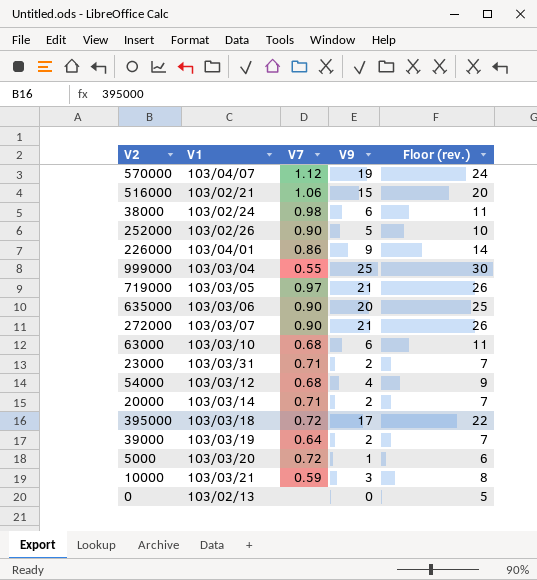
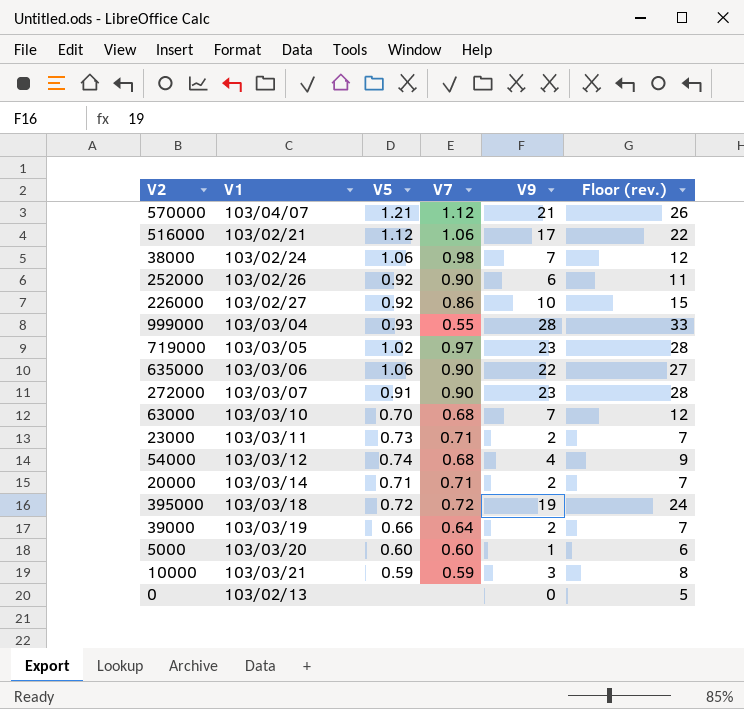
column V5 | position: none -> 3
570000 | V9: 19 -> 21
570000 | Floor (rev.): 24 -> 26
516000 | V9: 15 -> 17
516000 | Floor (rev.): 20 -> 22
38000 | V9: 6 -> 7
38000 | Floor (rev.): 11 -> 12
252000 | V9: 5 -> 6
252000 | Floor (rev.): 10 -> 11
226000 | V1: 103/04/01 -> 103/02/27
226000 | V9: 9 -> 10
226000 | Floor (rev.): 14 -> 15
999000 | V9: 25 -> 28
999000 | Floor (rev.): 30 -> 33
719000 | V9: 21 -> 23
719000 | Floor (rev.): 26 -> 28
635000 | V9: 20 -> 22
635000 | Floor (rev.): 25 -> 27
272000 | V9: 21 -> 23
272000 | Floor (rev.): 26 -> 28
63000 | V9: 6 -> 7
63000 | Floor (rev.): 11 -> 12
23000 | V1: 103/03/31 -> 103/03/11
395000 | V9: 17 -> 19
395000 | Floor (rev.): 22 -> 24
5000 | V7: 0.72 -> 0.60

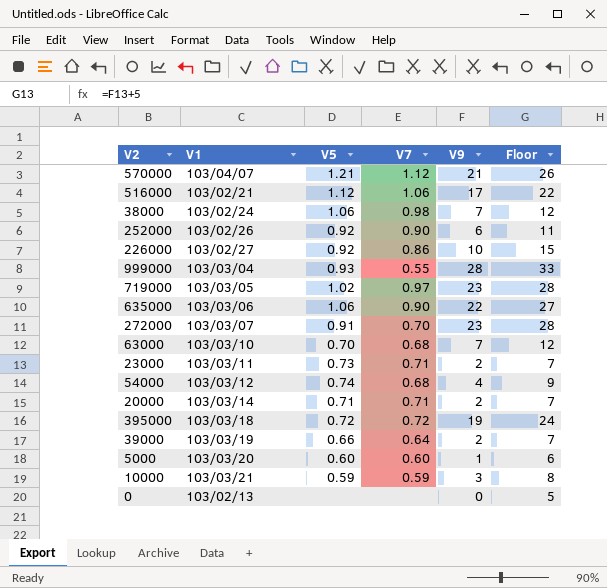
column name: Floor (rev.) -> Floor
272000 | V7: 0.90 -> 0.70

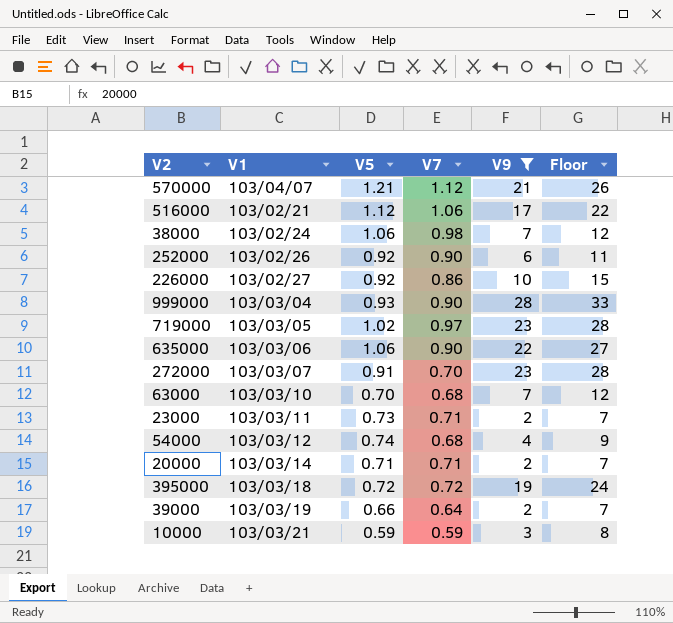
filter: none -> V9 >= 2
999000 | V7: 0.55 -> 0.90

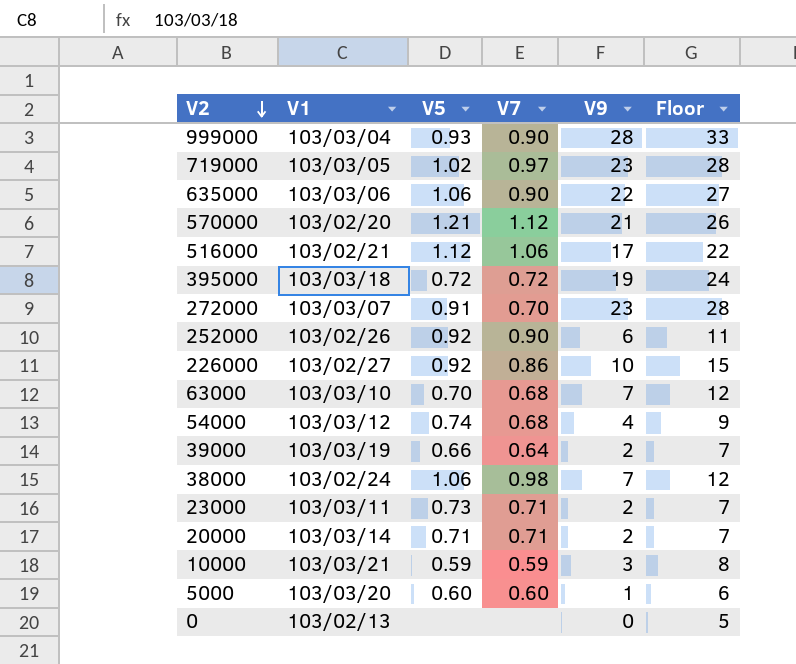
filter: V9 >= 2 -> none
row order: none -> V2 descending
570000 | V1: 103/04/07 -> 103/02/20

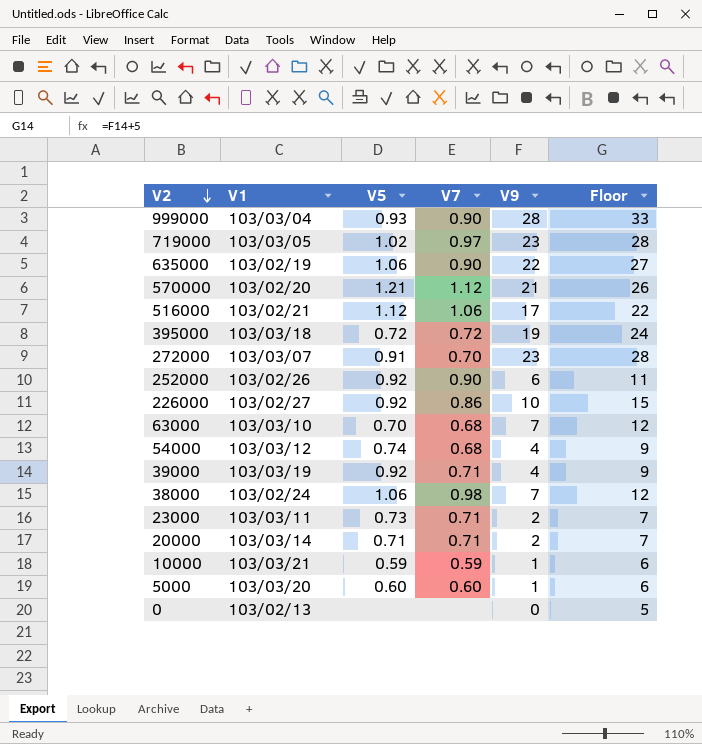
635000 | V1: 103/03/06 -> 103/02/19
39000 | V5: 0.66 -> 0.92
39000 | V7: 0.64 -> 0.71
39000 | V9: 2 -> 4
39000 | Floor: 7 -> 9
10000 | V9: 3 -> 1
10000 | Floor: 8 -> 6

